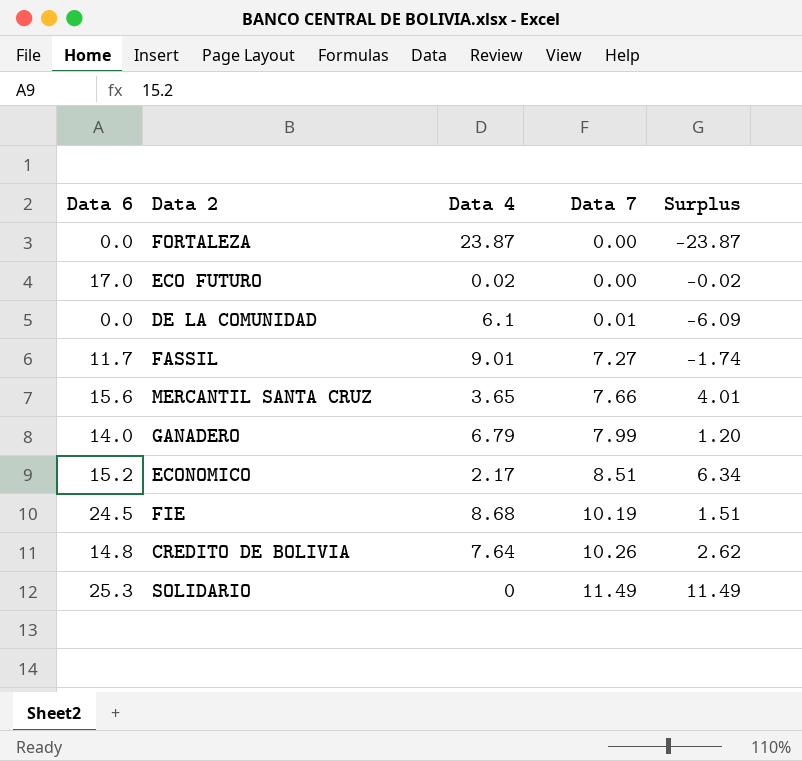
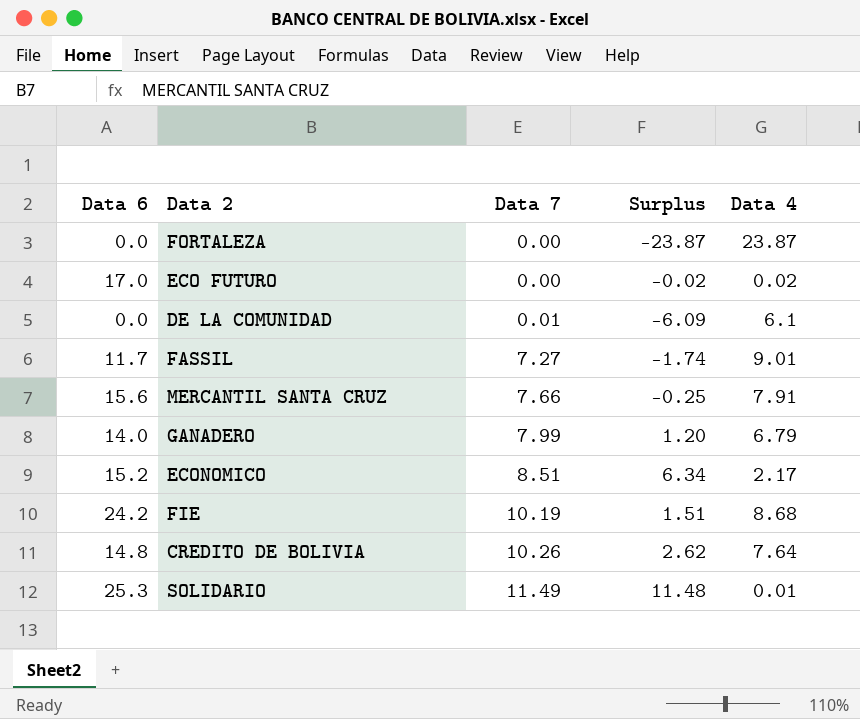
column Data 4 | position: 3 -> 5
MERCANTIL SANTA CRUZ | Surplus: 4.01 -> -0.25
MERCANTIL SANTA CRUZ | Data 4: 3.65 -> 7.91
FIE | Data 6: 24.5 -> 24.2
SOLIDARIO | Surplus: 11.49 -> 11.48
SOLIDARIO | Data 4: 0 -> 0.01

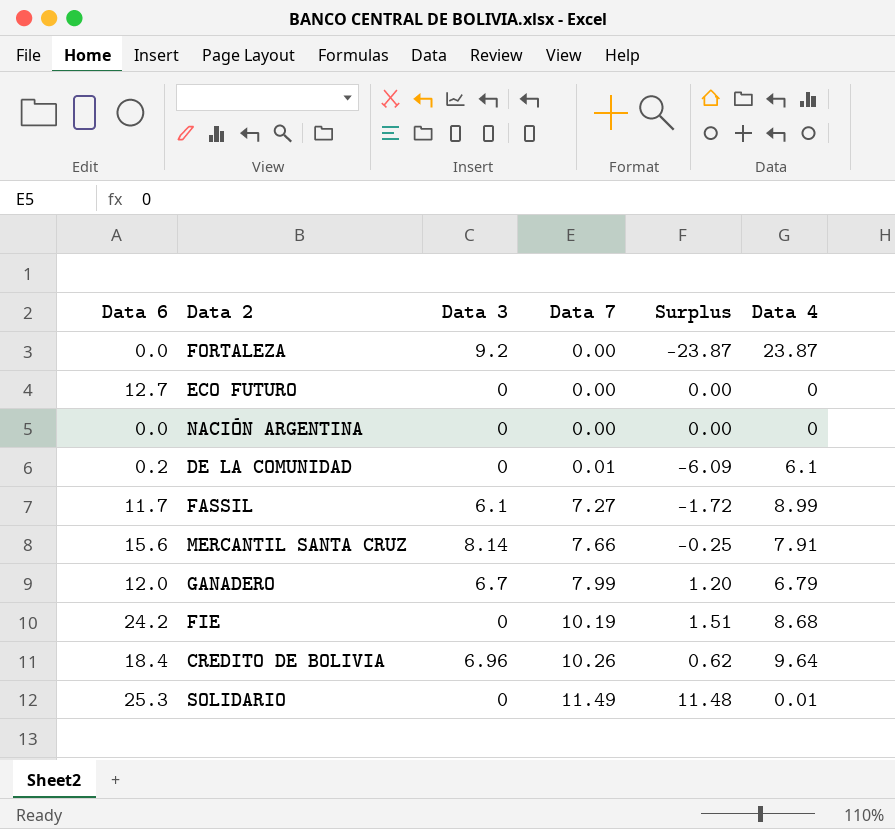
column Data 3 | position: none -> 3
row ECONOMICO: 15.2 | 8.51 | 6.34 | 2.17 -> none
ECO FUTURO | Data 6: 17.0 -> 12.7
ECO FUTURO | Surplus: -0.02 -> 0.00
ECO FUTURO | Data 4: 0.02 -> 0
row NACIÓN ARGENTINA: none -> 0.0 | 0 | 0.00 | 0.00 | 0
DE LA COMUNIDAD | Data 6: 0.0 -> 0.2
FASSIL | Surplus: -1.74 -> -1.72
FASSIL | Data 4: 9.01 -> 8.99
GANADERO | Data 6: 14.0 -> 12.0
CREDITO DE BOLIVIA | Data 6: 14.8 -> 18.4
CREDITO DE BOLIVIA | Surplus: 2.62 -> 0.62
CREDITO DE BOLIVIA | Data 4: 7.64 -> 9.64

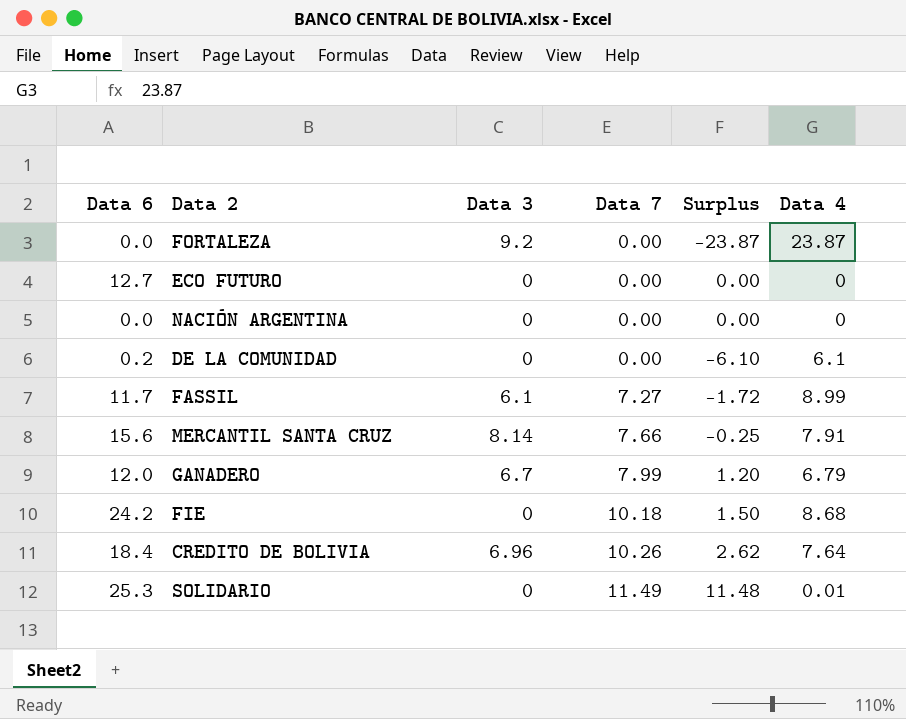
DE LA COMUNIDAD | Data 7: 0.01 -> 0.00
DE LA COMUNIDAD | Surplus: -6.09 -> -6.10
FIE | Data 7: 10.19 -> 10.18
FIE | Surplus: 1.51 -> 1.50
CREDITO DE BOLIVIA | Surplus: 0.62 -> 2.62
CREDITO DE BOLIVIA | Data 4: 9.64 -> 7.64

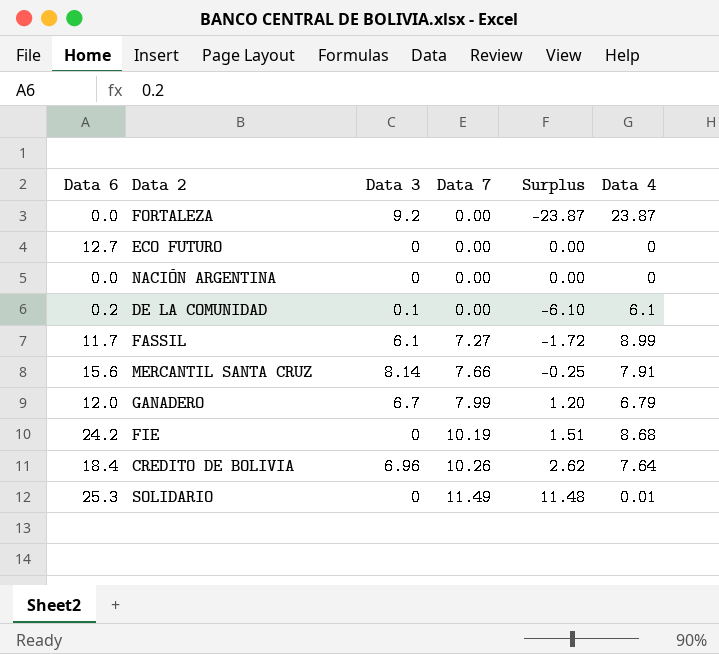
DE LA COMUNIDAD | Data 3: 0 -> 0.1
FIE | Data 7: 10.18 -> 10.19
FIE | Surplus: 1.50 -> 1.51

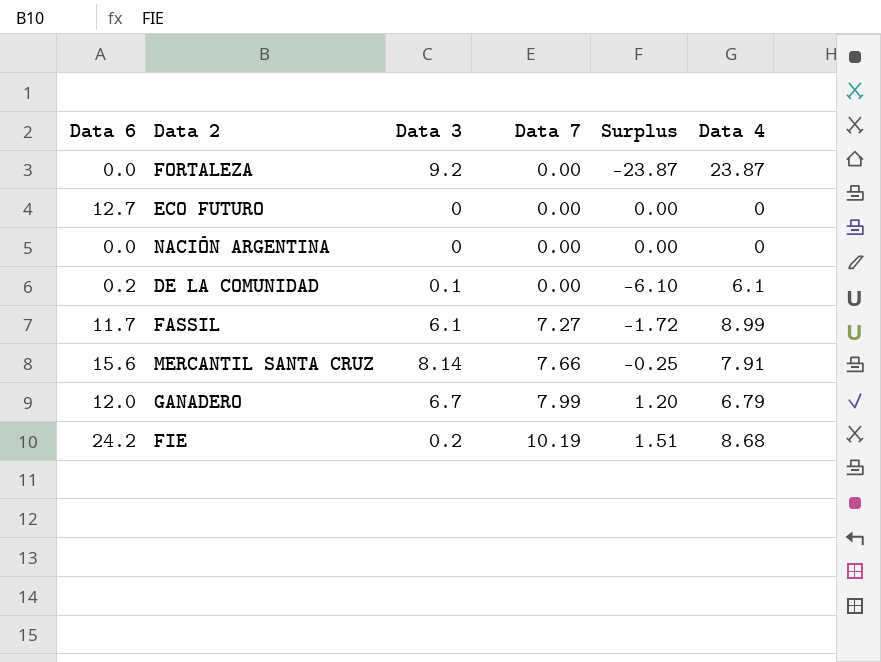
row CREDITO DE BOLIVIA: 18.4 | 6.96 | 10.26 | 2.62 | 7.64 -> none
row SOLIDARIO: 25.3 | 0 | 11.49 | 11.48 | 0.01 -> none
FIE | Data 3: 0 -> 0.2

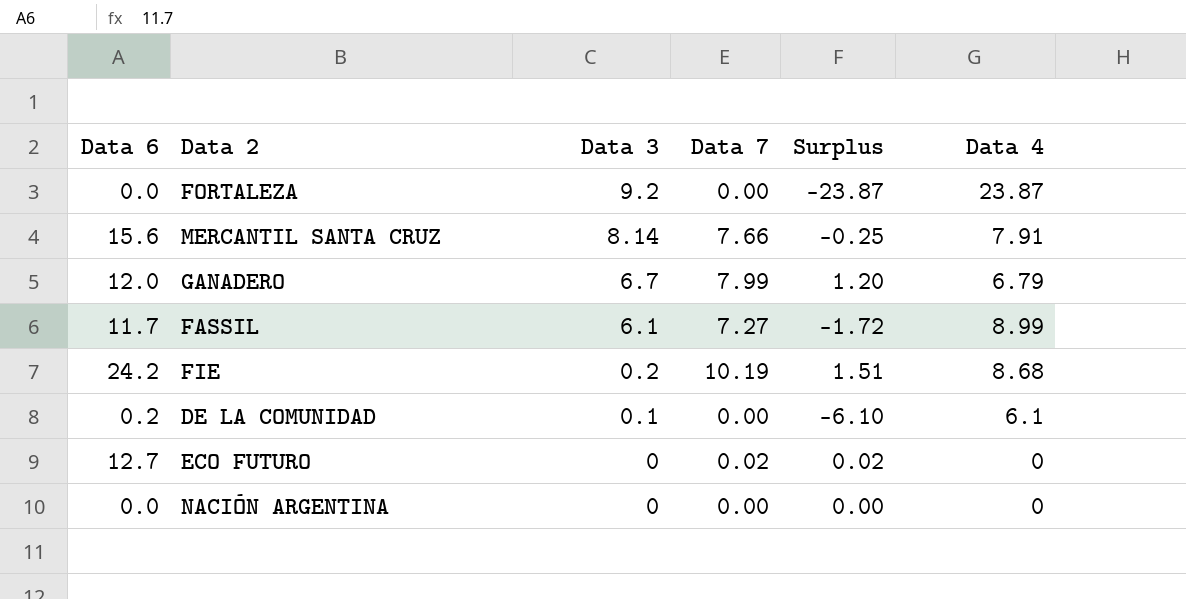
row order: Data 7 ascending -> Data 3 descending
ECO FUTURO | Data 7: 0.00 -> 0.02
ECO FUTURO | Surplus: 0.00 -> 0.02

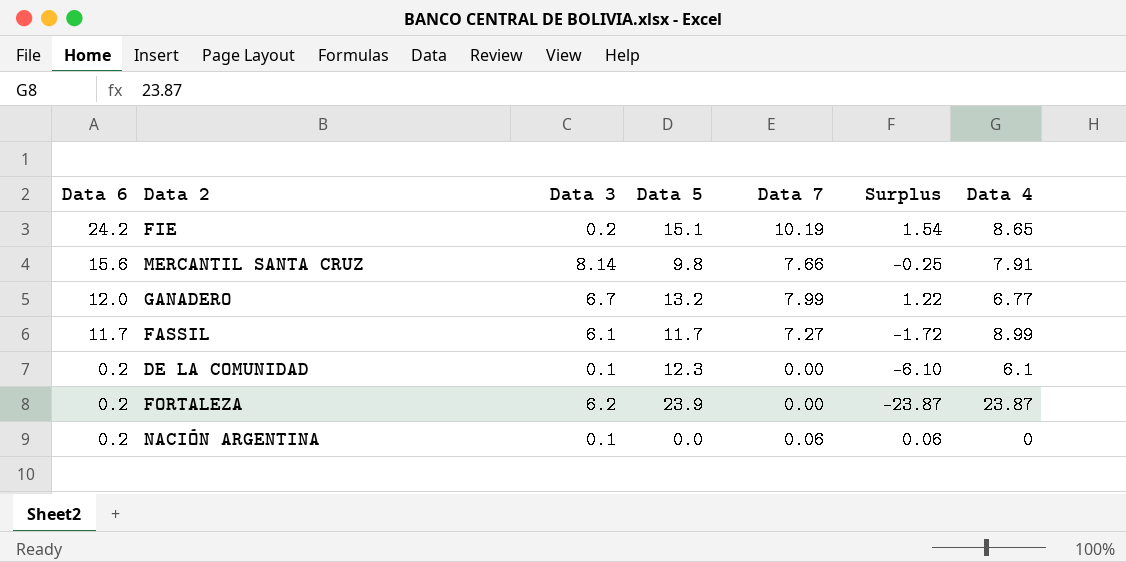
row order: Data 3 descending -> Data 6 descending
column Data 5 | position: none -> 4
row ECO FUTURO: 12.7 | 0 | 0.02 | 0.02 | 0 -> none
FIE | Surplus: 1.51 -> 1.54
FIE | Data 4: 8.68 -> 8.65
GANADERO | Surplus: 1.20 -> 1.22
GANADERO | Data 4: 6.79 -> 6.77
FORTALEZA | Data 6: 0.0 -> 0.2
FORTALEZA | Data 3: 9.2 -> 6.2
NACIÓN ARGENTINA | Data 6: 0.0 -> 0.2
NACIÓN ARGENTINA | Data 3: 0 -> 0.1
NACIÓN ARGENTINA | Data 7: 0.00 -> 0.06
NACIÓN ARGENTINA | Surplus: 0.00 -> 0.06

